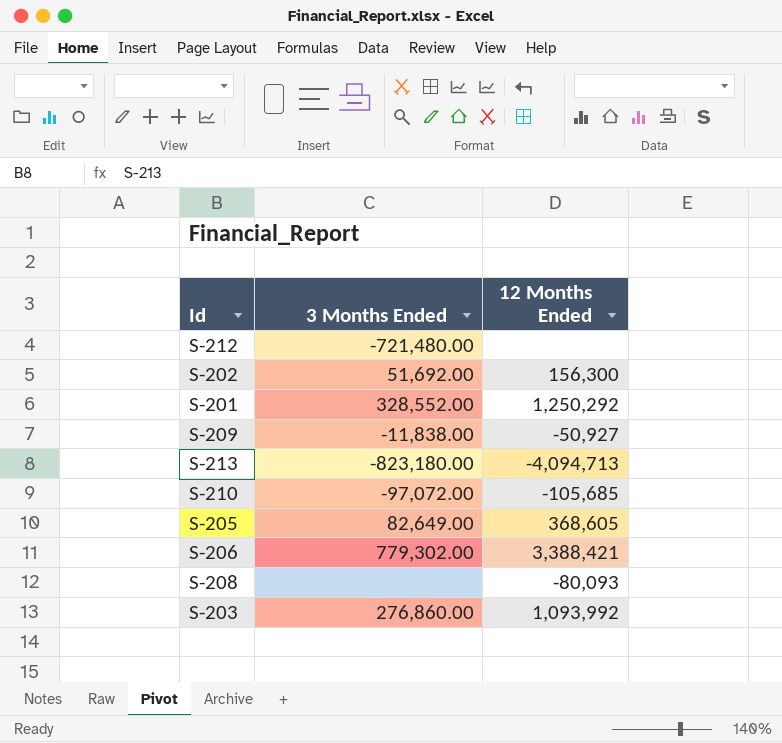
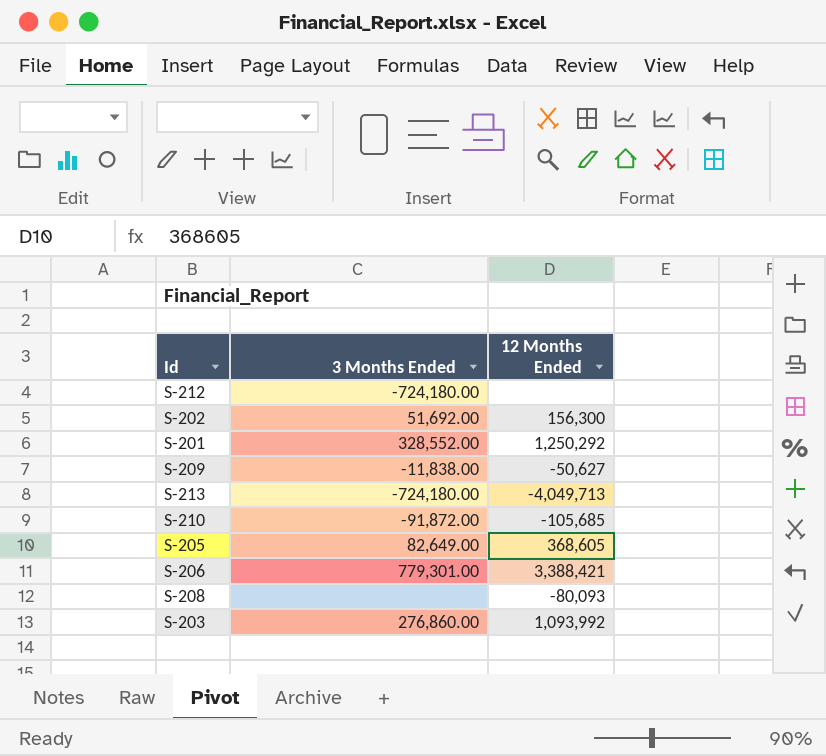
S-212 | 3 Months Ended: -721,480.00 -> -724,180.00
S-209 | 12 Months Ended: -50,927 -> -50,627
S-213 | 3 Months Ended: -823,180.00 -> -724,180.00
S-213 | 12 Months Ended: -4,094,713 -> -4,049,713
S-210 | 3 Months Ended: -97,072.00 -> -91,872.00
S-206 | 3 Months Ended: 779,302.00 -> 779,301.00

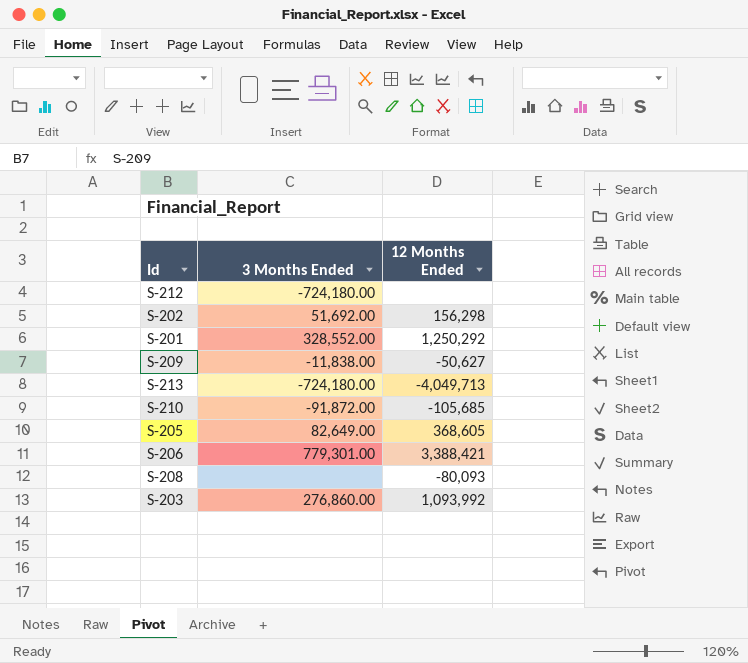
S-202 | 12 Months Ended: 156,300 -> 156,298

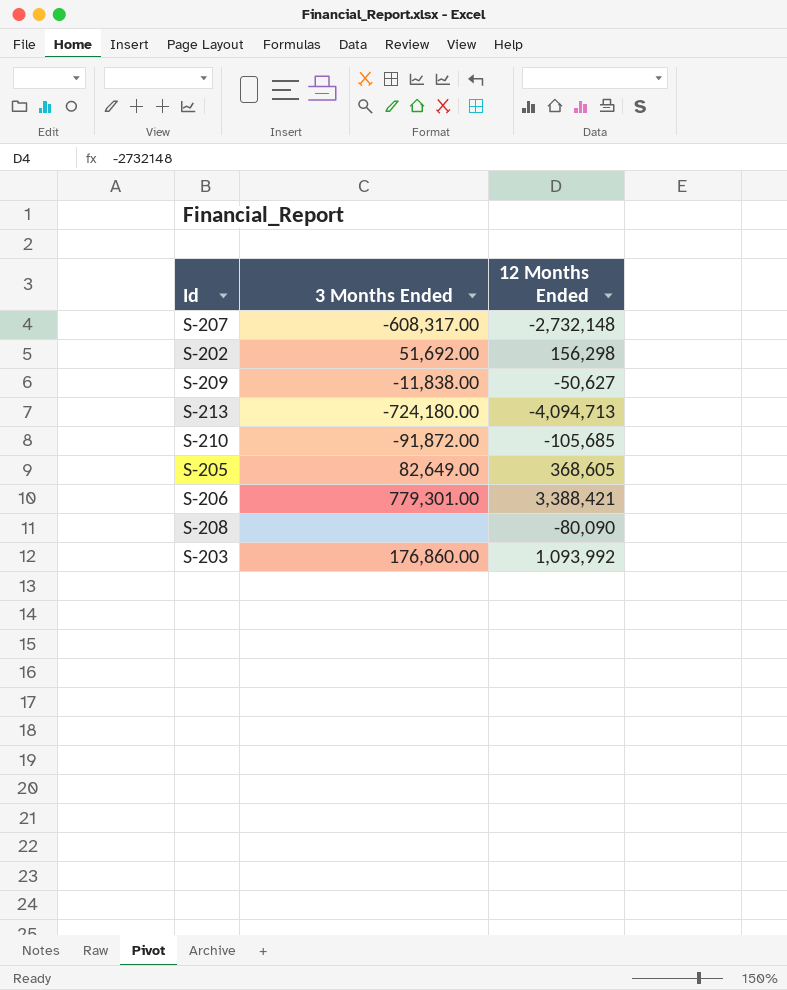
row S-212: -724,180.00 | none -> none
row S-201: 328,552.00 | 1,250,292 -> none
row S-207: none -> -608,317.00 | -2,732,148
S-213 | 12 Months Ended: -4,049,713 -> -4,094,713
S-208 | 12 Months Ended: -80,093 -> -80,090
S-203 | 3 Months Ended: 276,860.00 -> 176,860.00

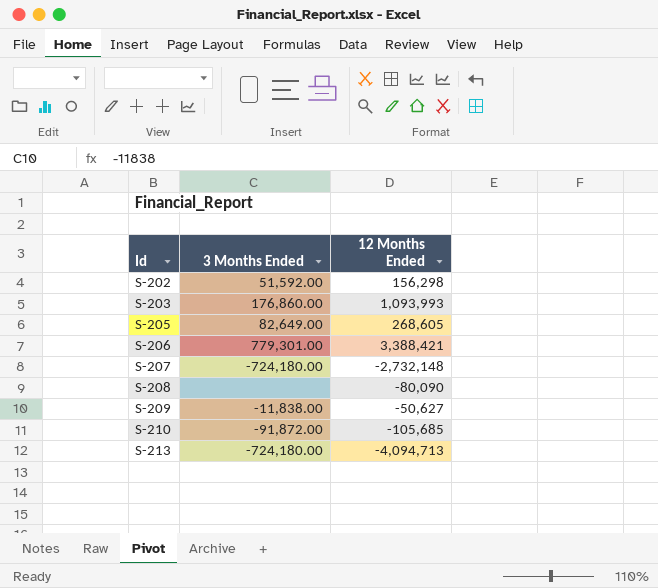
row order: none -> Id ascending
S-202 | 3 Months Ended: 51,692.00 -> 51,592.00
S-203 | 12 Months Ended: 1,093,992 -> 1,093,993
S-205 | 12 Months Ended: 368,605 -> 268,605
S-207 | 3 Months Ended: -608,317.00 -> -724,180.00

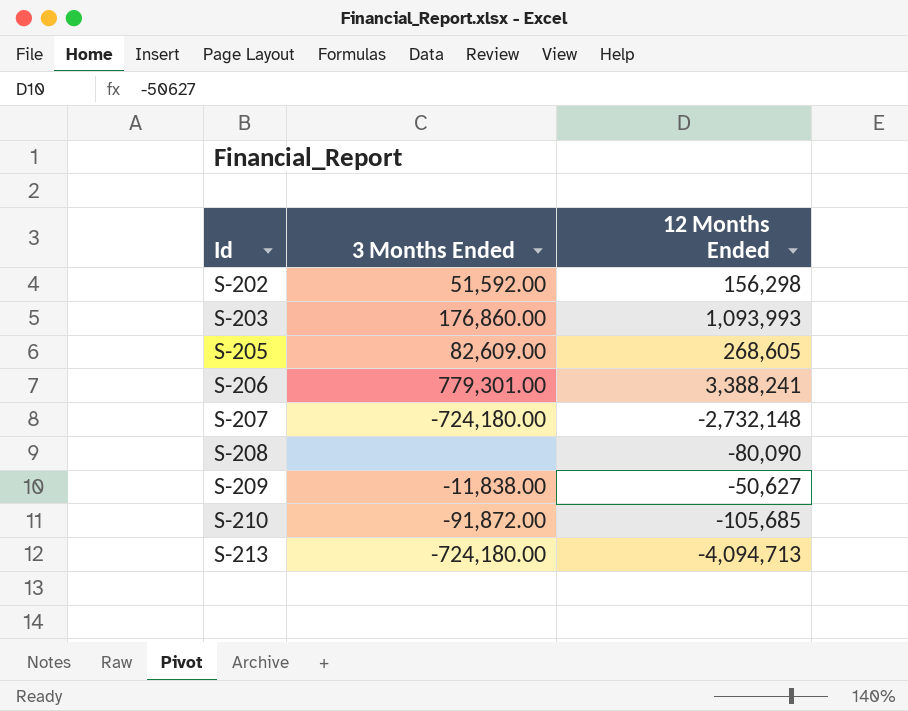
S-205 | 3 Months Ended: 82,649.00 -> 82,609.00
S-206 | 12 Months Ended: 3,388,421 -> 3,388,241

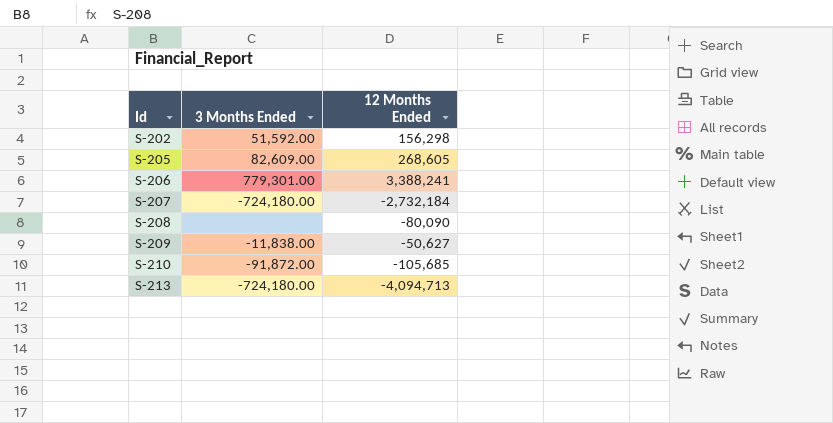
row S-203: 176,860.00 | 1,093,993 -> none
S-207 | 12 Months Ended: -2,732,148 -> -2,732,184

